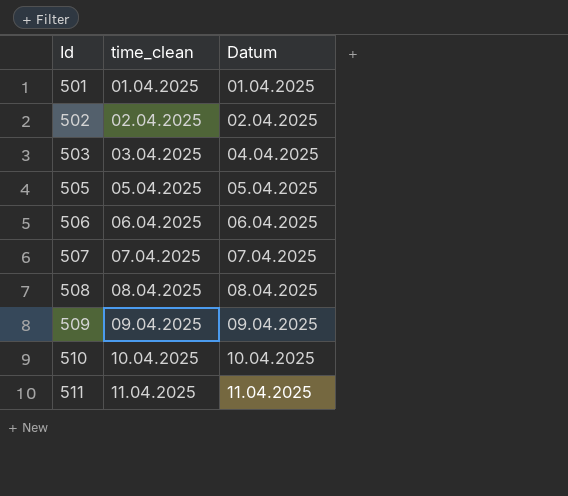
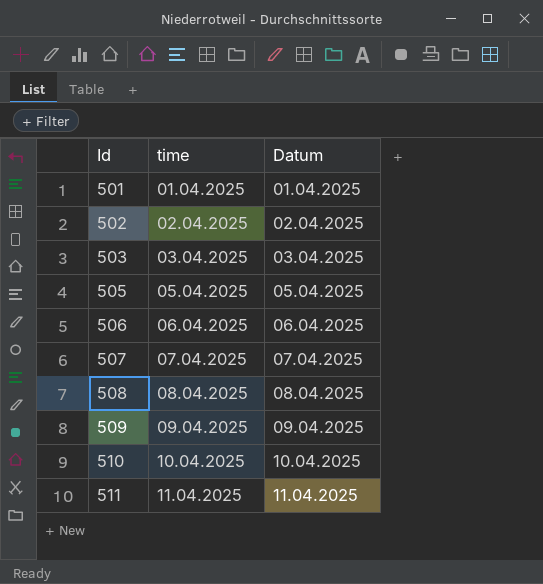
column name: time_clean -> time
503 | Datum: 04.04.2025 -> 03.04.2025

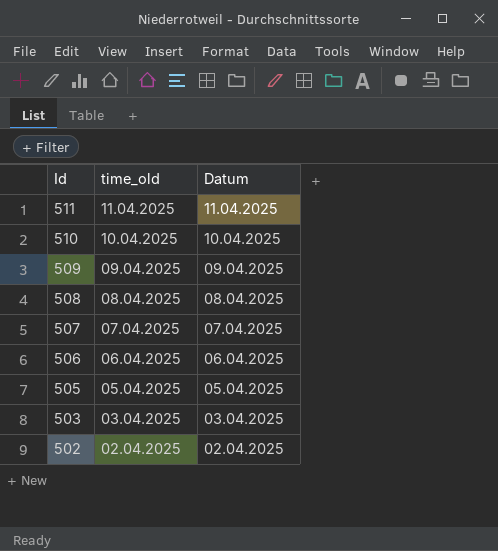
row order: Id ascending -> Id descending
column name: time -> time_old
row 501: 01.04.2025 | 01.04.2025 -> none

